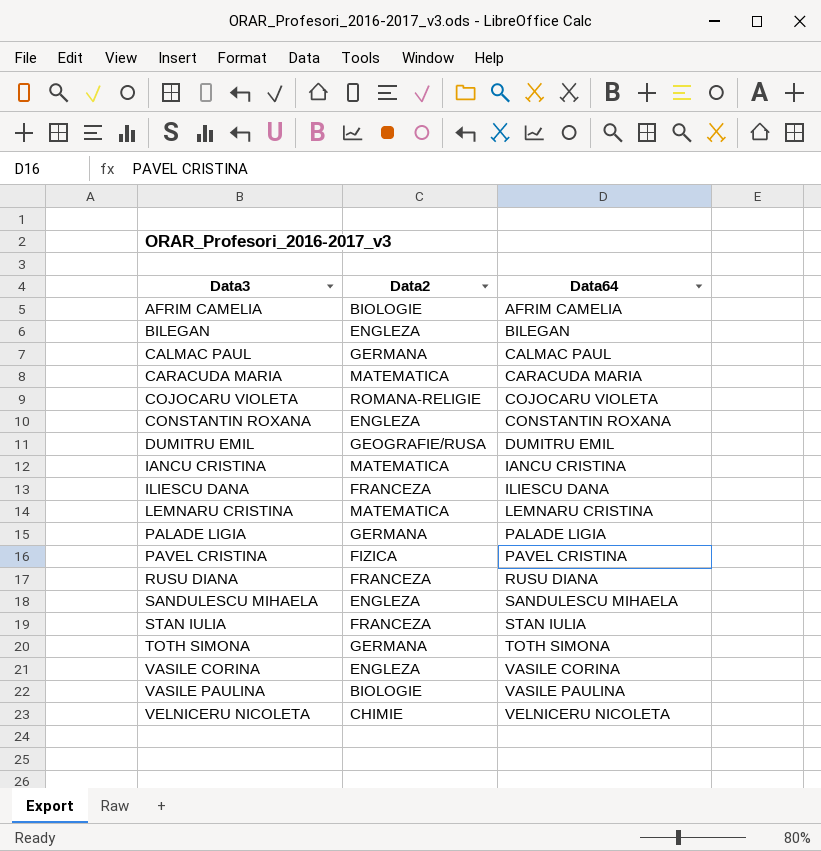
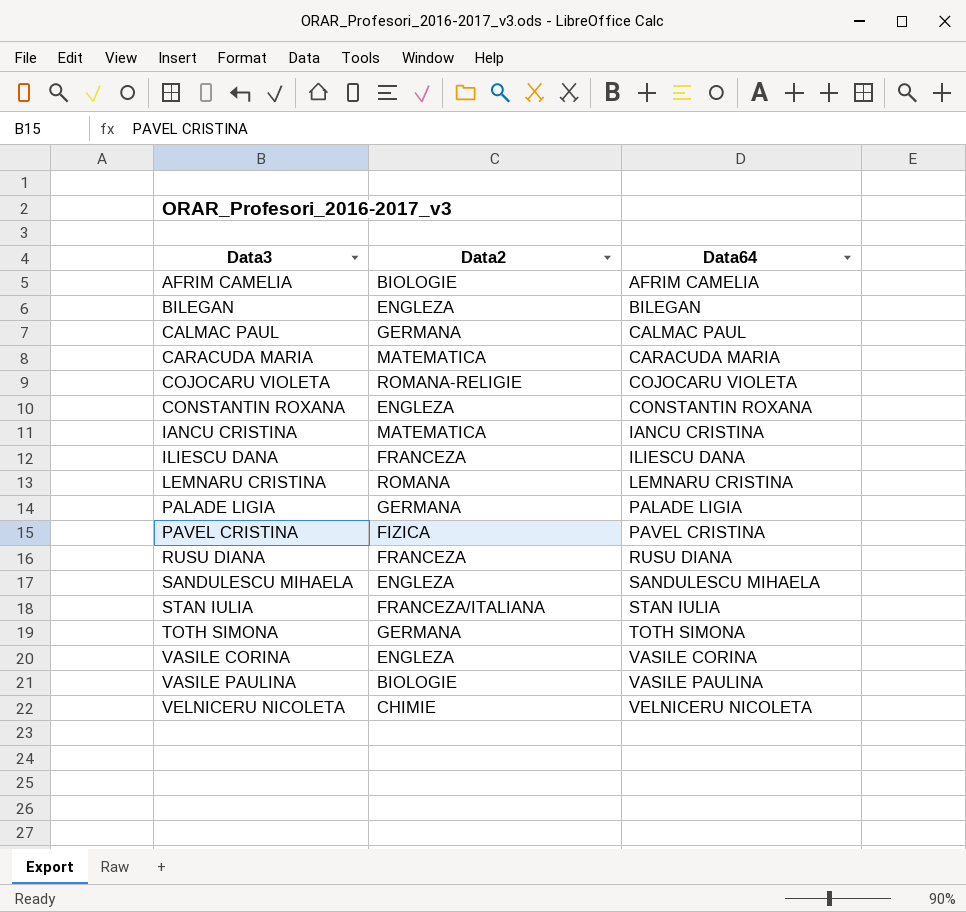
row DUMITRU EMIL: GEOGRAFIE/RUSA | DUMITRU EMIL -> none
LEMNARU CRISTINA | Data2: MATEMATICA -> ROMANA
STAN IULIA | Data2: FRANCEZA -> FRANCEZA/ITALIANA

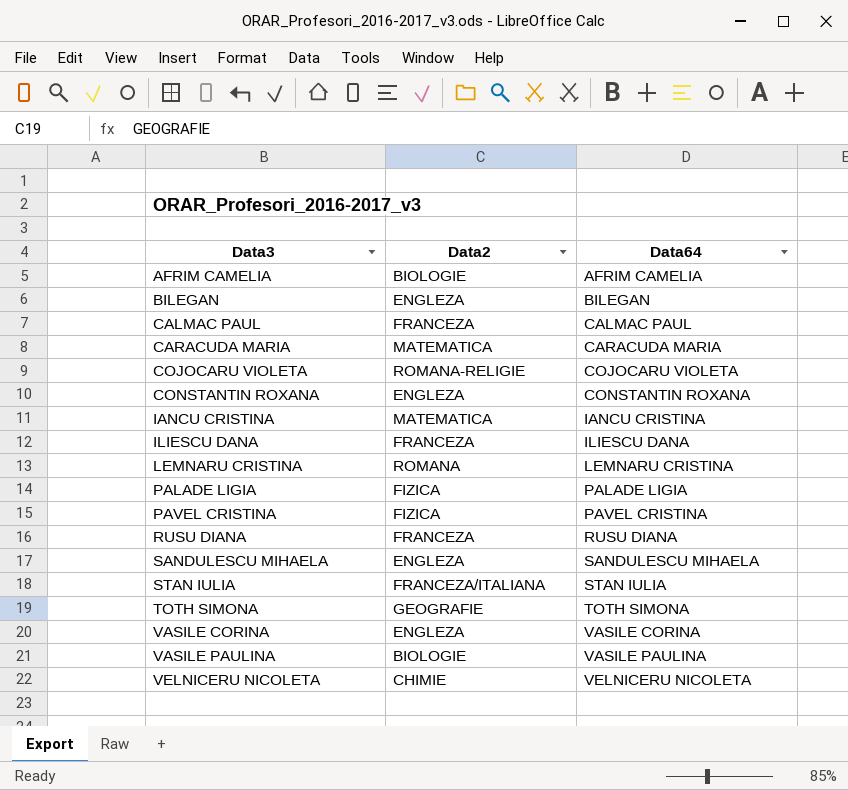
CALMAC PAUL | Data2: GERMANA -> FRANCEZA
PALADE LIGIA | Data2: GERMANA -> FIZICA
TOTH SIMONA | Data2: GERMANA -> GEOGRAFIE

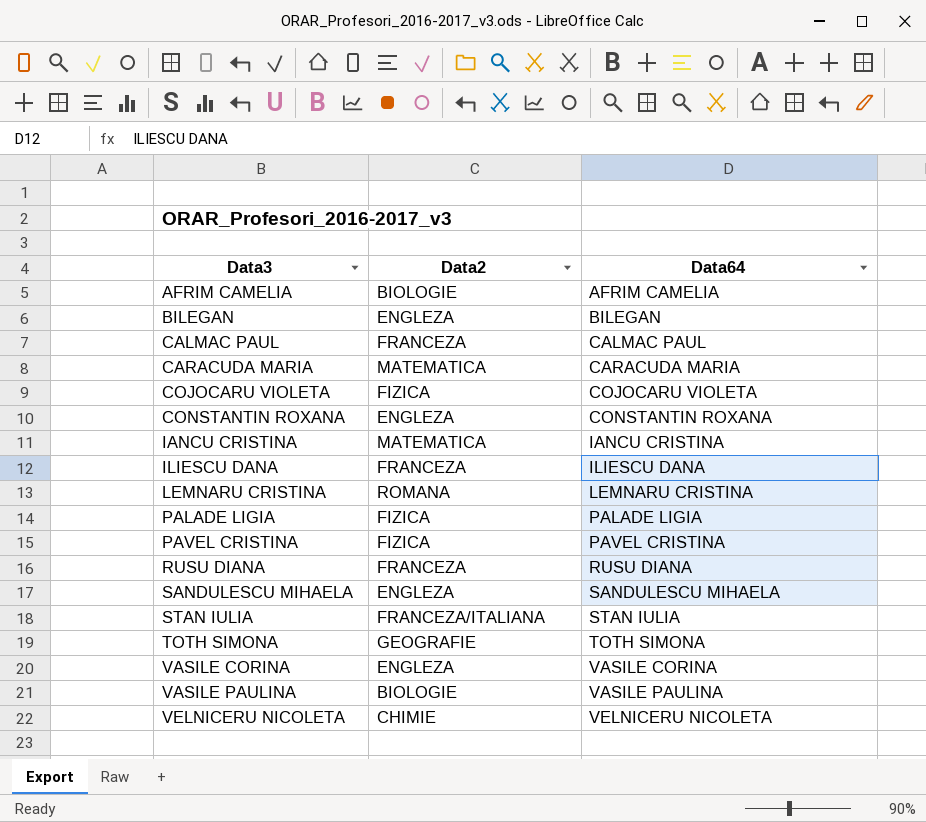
COJOCARU VIOLETA | Data2: ROMANA-RELIGIE -> FIZICA

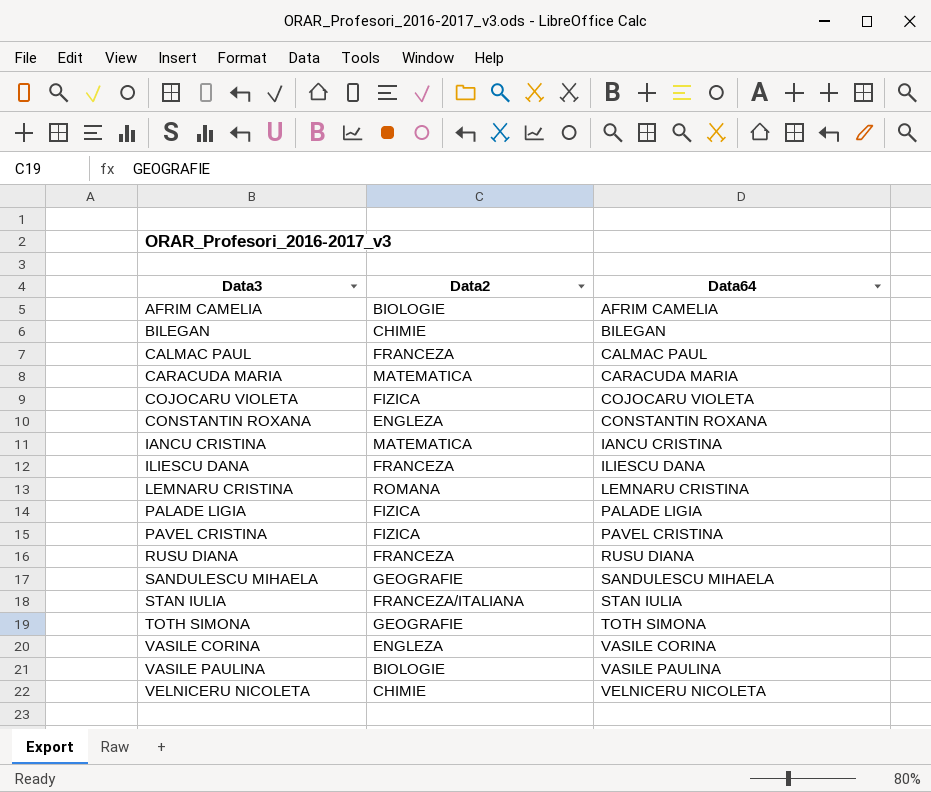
BILEGAN | Data2: ENGLEZA -> CHIMIE
SANDULESCU MIHAELA | Data2: ENGLEZA -> GEOGRAFIE

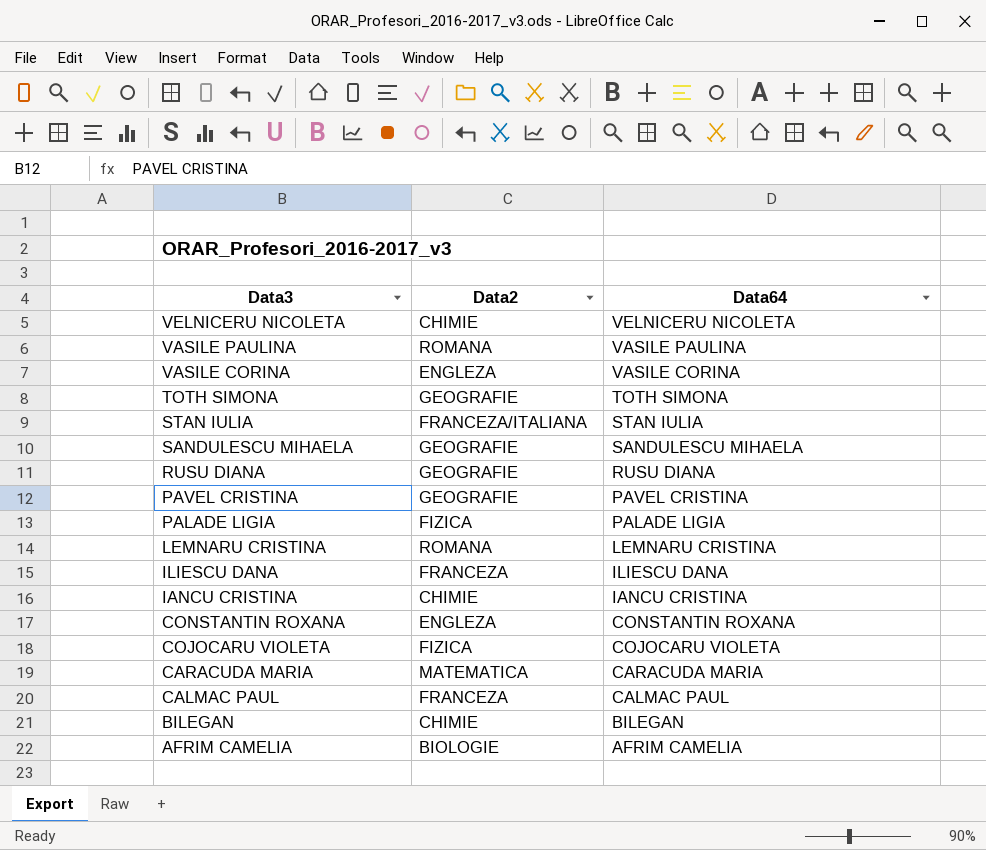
row order: Data3 ascending -> Data3 descending
VASILE PAULINA | Data2: BIOLOGIE -> ROMANA
RUSU DIANA | Data2: FRANCEZA -> GEOGRAFIE
PAVEL CRISTINA | Data2: FIZICA -> GEOGRAFIE
IANCU CRISTINA | Data2: MATEMATICA -> CHIMIE

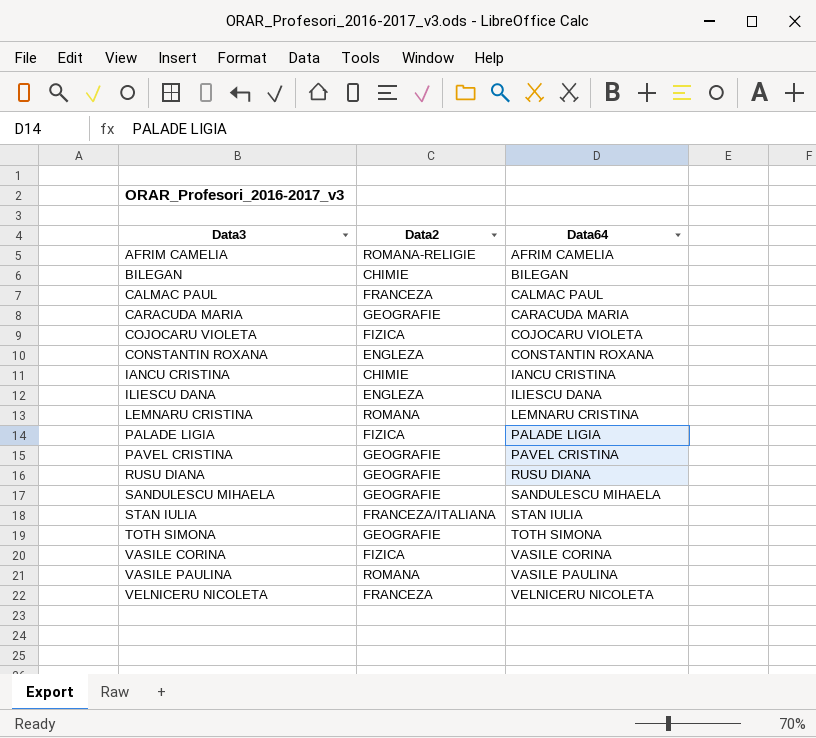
row order: Data3 descending -> Data3 ascending
AFRIM CAMELIA | Data2: BIOLOGIE -> ROMANA-RELIGIE
CARACUDA MARIA | Data2: MATEMATICA -> GEOGRAFIE
ILIESCU DANA | Data2: FRANCEZA -> ENGLEZA
VASILE CORINA | Data2: ENGLEZA -> FIZICA
VELNICERU NICOLETA | Data2: CHIMIE -> FRANCEZA

